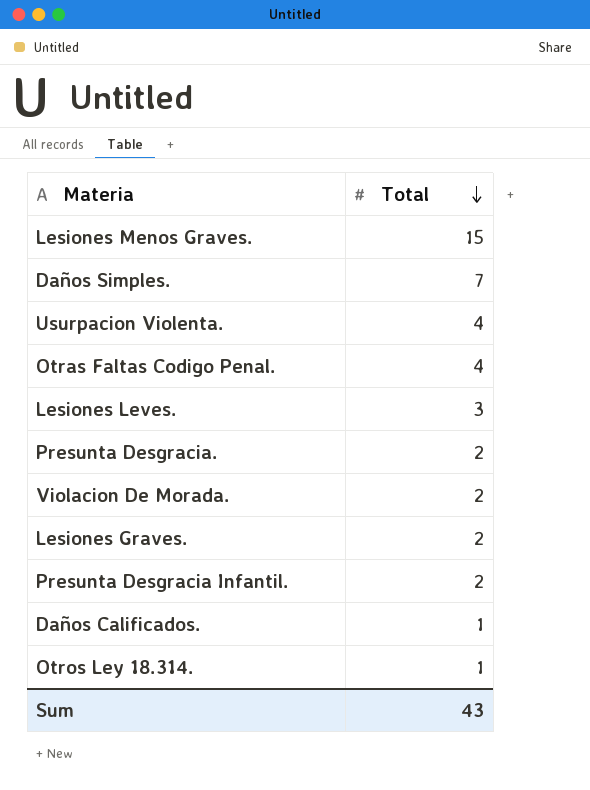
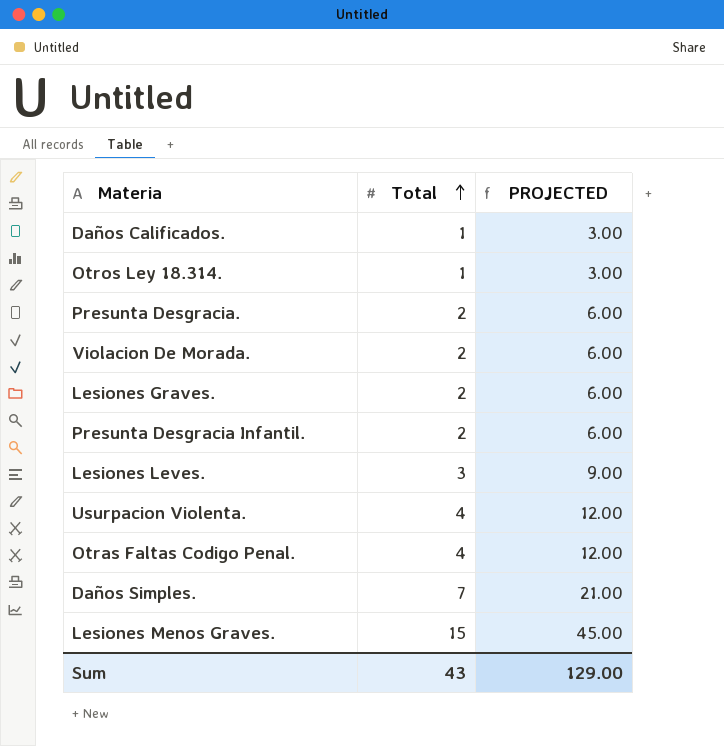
row order: Total descending -> Total ascending
column PROJECTED | formula: none -> [Total] * 3

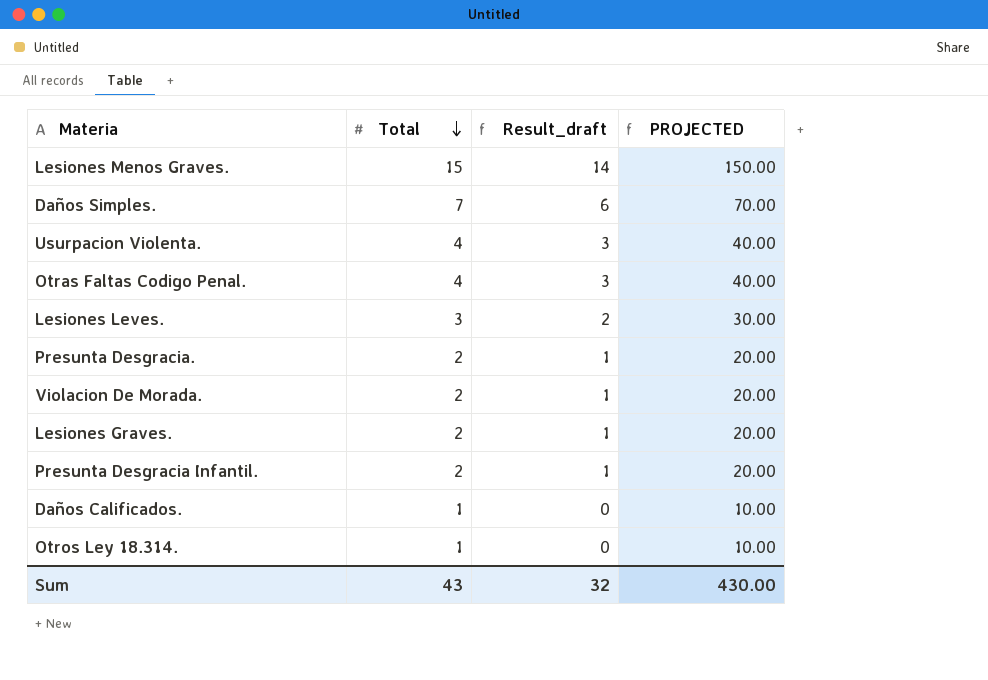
row order: Total ascending -> Total descending
column Result_draft | formula: none -> [Total] - 1
column PROJECTED | formula: [Total] * 3 -> [Total] * 10
Sum | PROJECTED: 129.00 -> 430.00

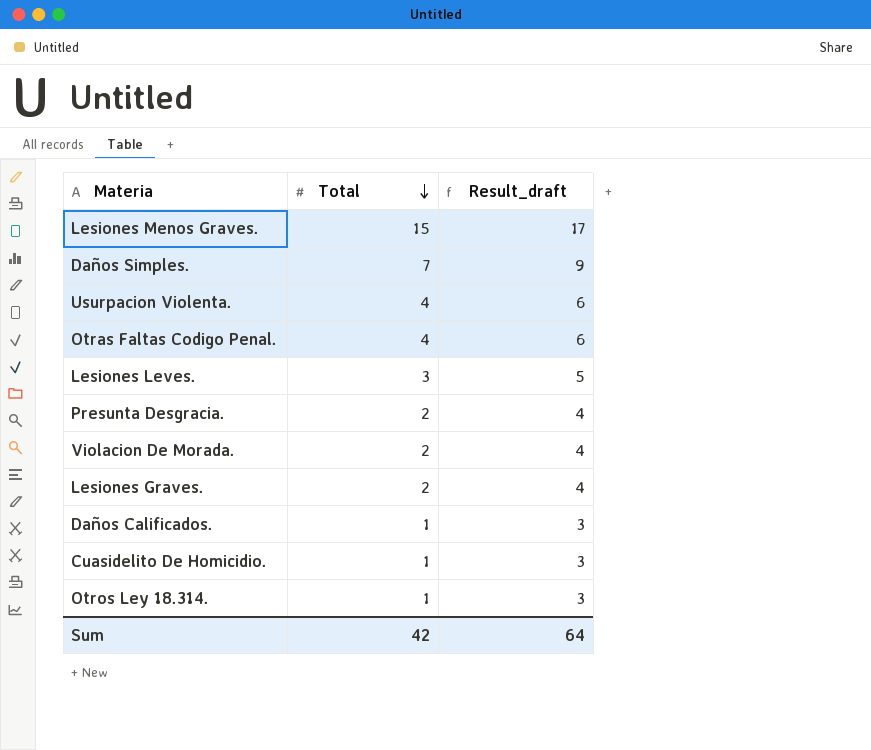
column PROJECTED | formula: [Total] * 10 -> none
column Result_draft | formula: [Total] - 1 -> [Total] + 2
row Presunta Desgracia Infantil.: 2 | 1 | 20.00 -> none
row Cuasidelito De Homicidio.: none -> 1 | 3
Sum | Total: 43 -> 42
Sum | Result_draft: 32 -> 64

